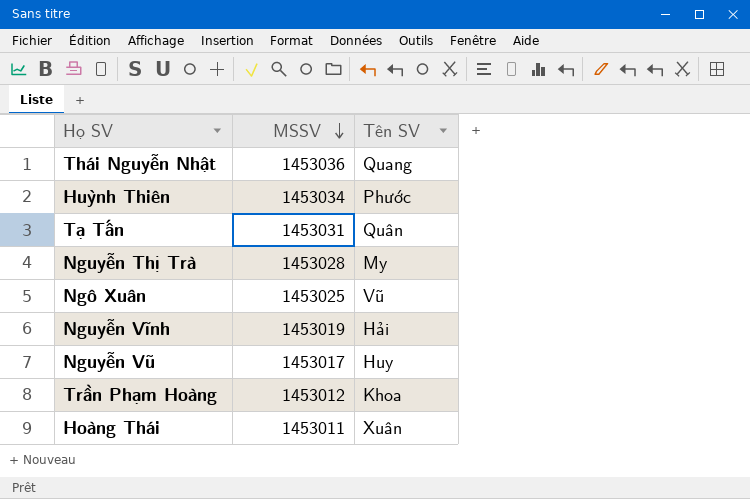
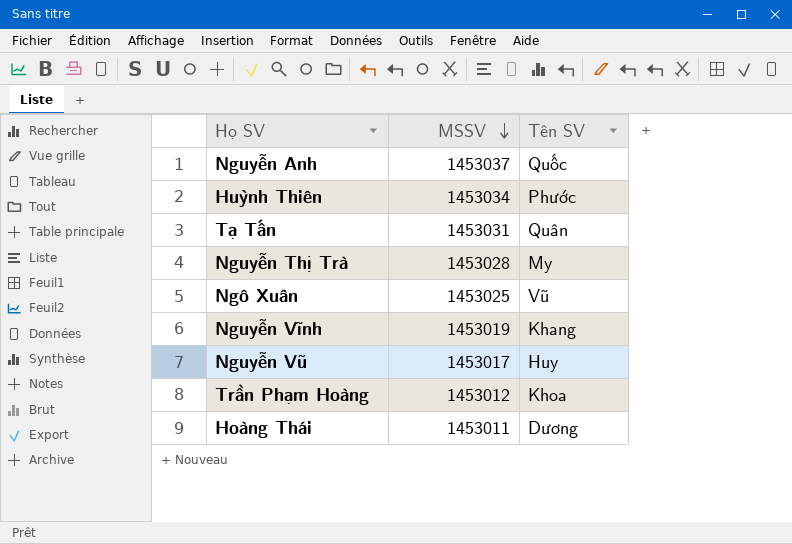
row Thái Nguyễn Nhật: 1453036 | Quang -> none
row Nguyễn Anh: none -> 1453037 | Quốc
Nguyễn Vĩnh | Tên SV: Hải -> Khang
Hoàng Thái | Tên SV: Xuân -> Dương

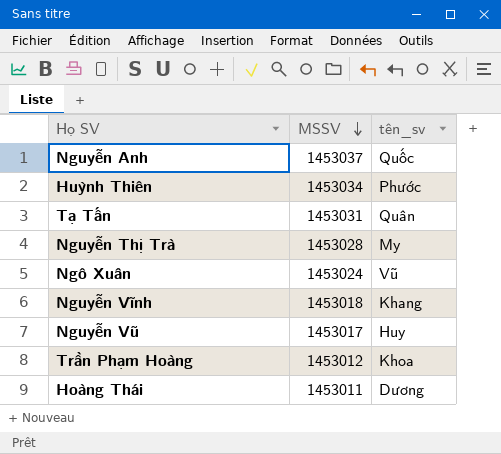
column name: Tên SV -> tên_sv
Ngô Xuân | MSSV: 1453025 -> 1453024
Nguyễn Vĩnh | MSSV: 1453019 -> 1453018

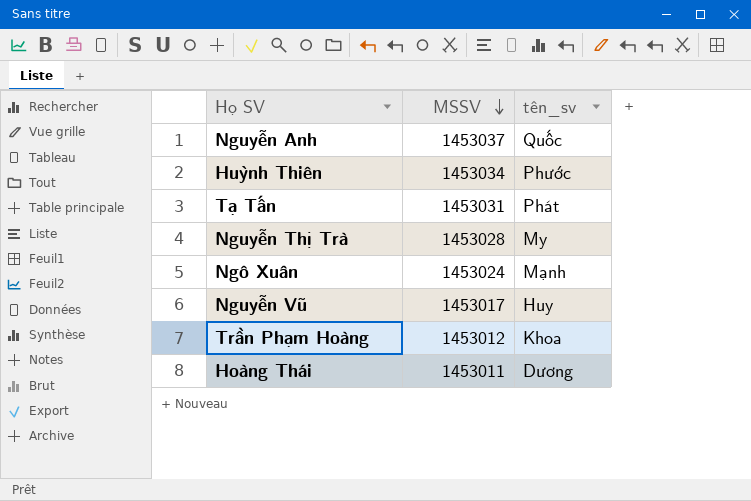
row Nguyễn Vĩnh: 1453018 | Khang -> none
Tạ Tấn | tên_sv: Quân -> Phát
Ngô Xuân | tên_sv: Vũ -> Mạnh

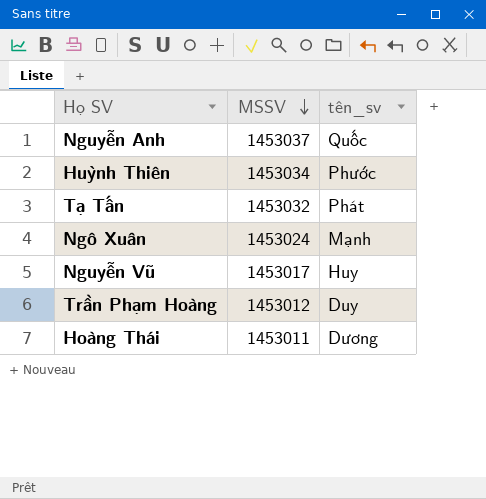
row Nguyễn Thị Trà: 1453028 | My -> none
Tạ Tấn | MSSV: 1453031 -> 1453032
Trần Phạm Hoàng | tên_sv: Khoa -> Duy

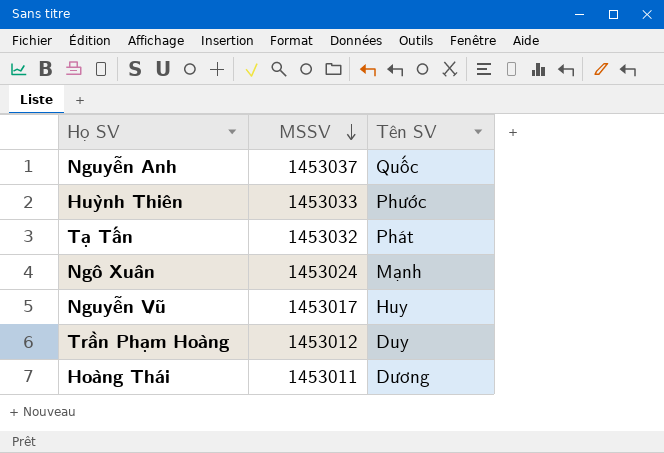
column name: tên_sv -> Tên SV
Huỳnh Thiên | MSSV: 1453034 -> 1453033

